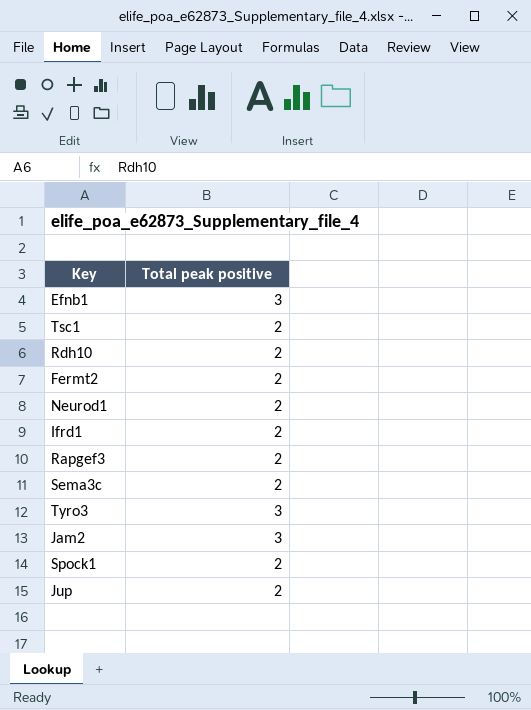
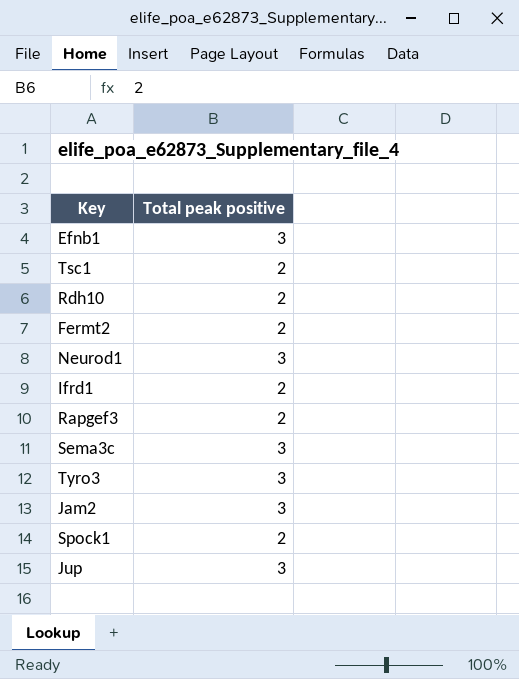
Neurod1 | Total peak positive: 2 -> 3
Sema3c | Total peak positive: 2 -> 3
Jup | Total peak positive: 2 -> 3

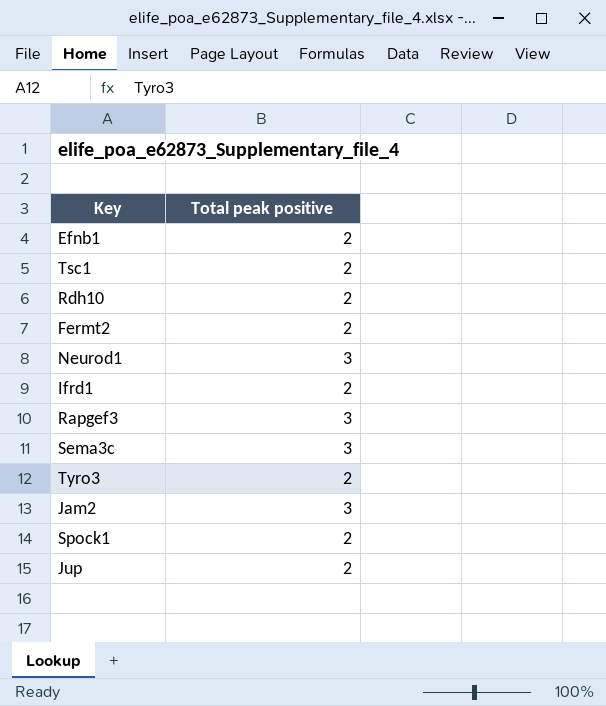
Efnb1 | Total peak positive: 3 -> 2
Rapgef3 | Total peak positive: 2 -> 3
Tyro3 | Total peak positive: 3 -> 2
Jup | Total peak positive: 3 -> 2

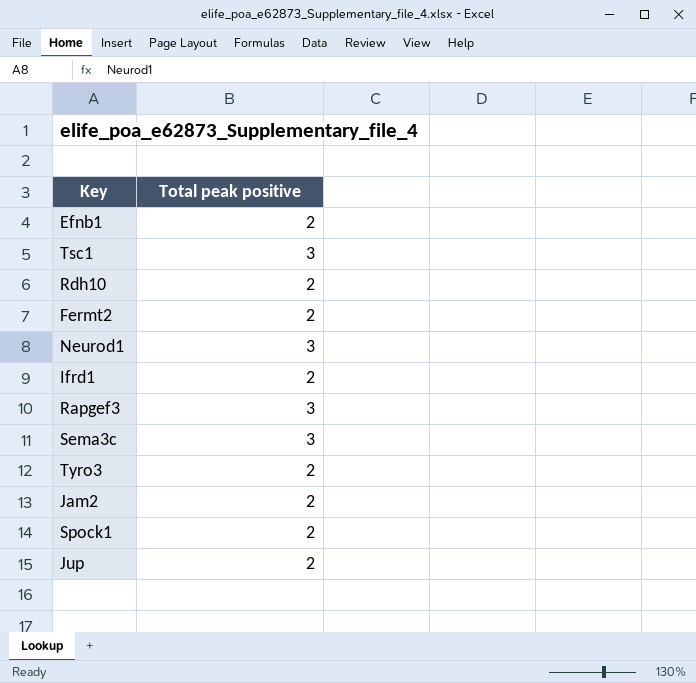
Tsc1 | Total peak positive: 2 -> 3
Jam2 | Total peak positive: 3 -> 2

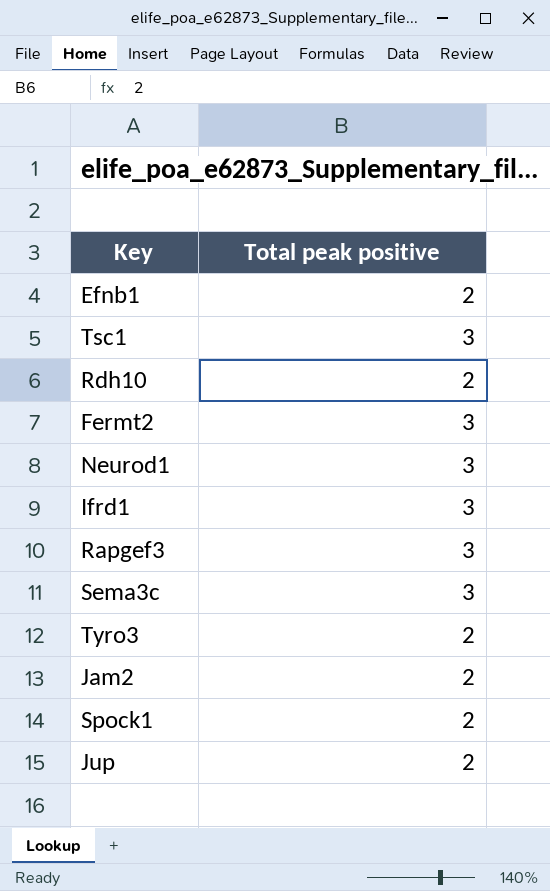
Fermt2 | Total peak positive: 2 -> 3
Ifrd1 | Total peak positive: 2 -> 3

